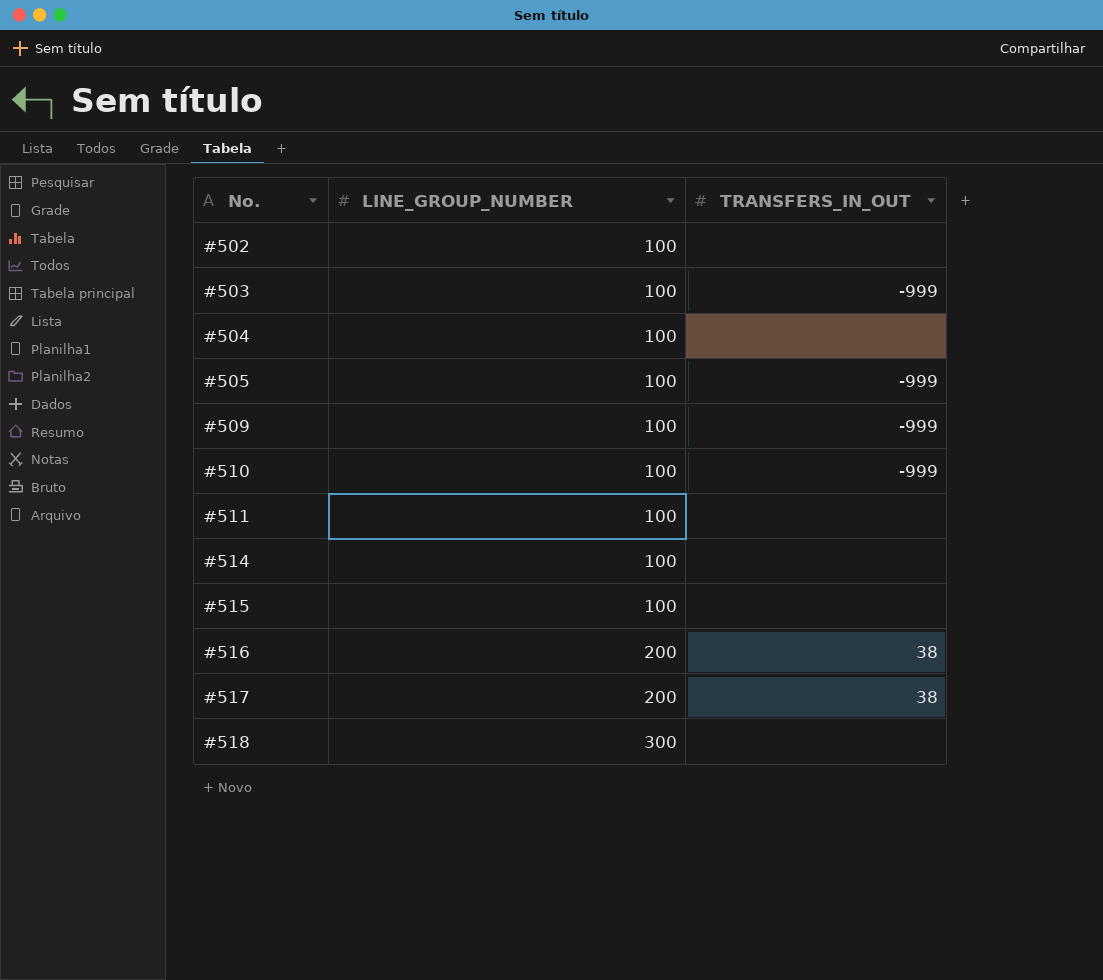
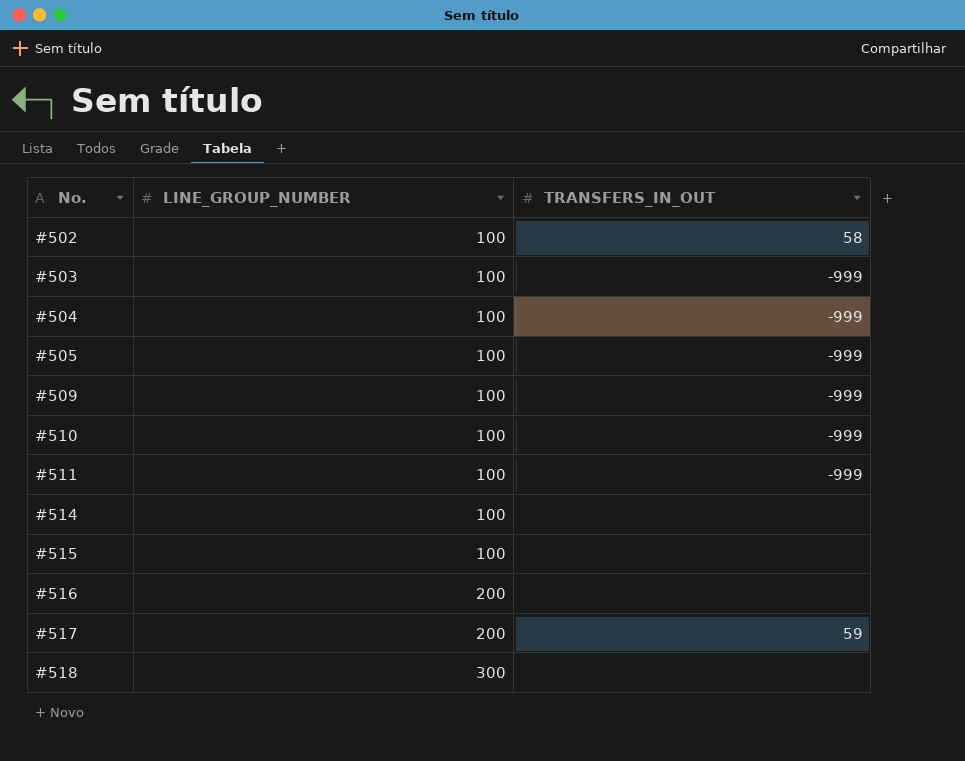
#502 | TRANSFERS_IN_OUT: none -> 58
#504 | TRANSFERS_IN_OUT: none -> -999
#511 | TRANSFERS_IN_OUT: none -> -999
#516 | TRANSFERS_IN_OUT: 38 -> none
#517 | TRANSFERS_IN_OUT: 38 -> 59

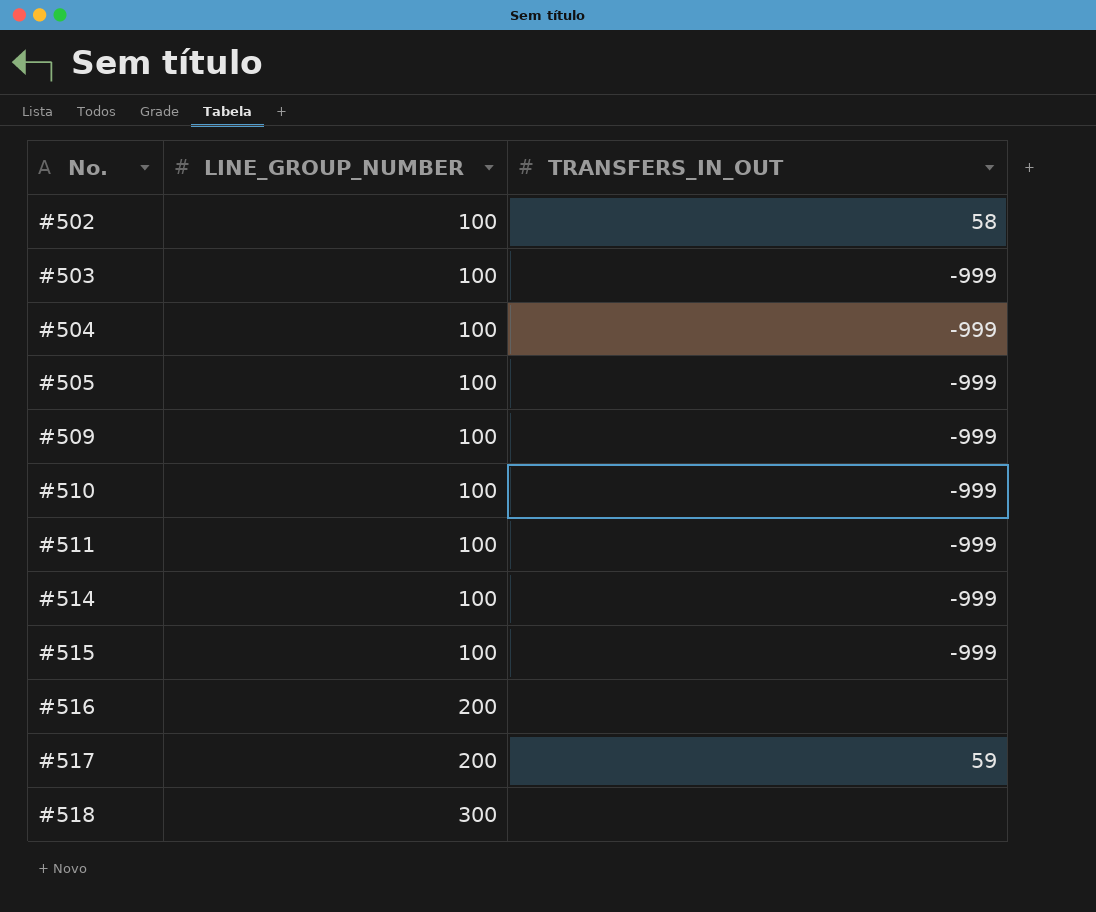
#514 | TRANSFERS_IN_OUT: none -> -999
#515 | TRANSFERS_IN_OUT: none -> -999

